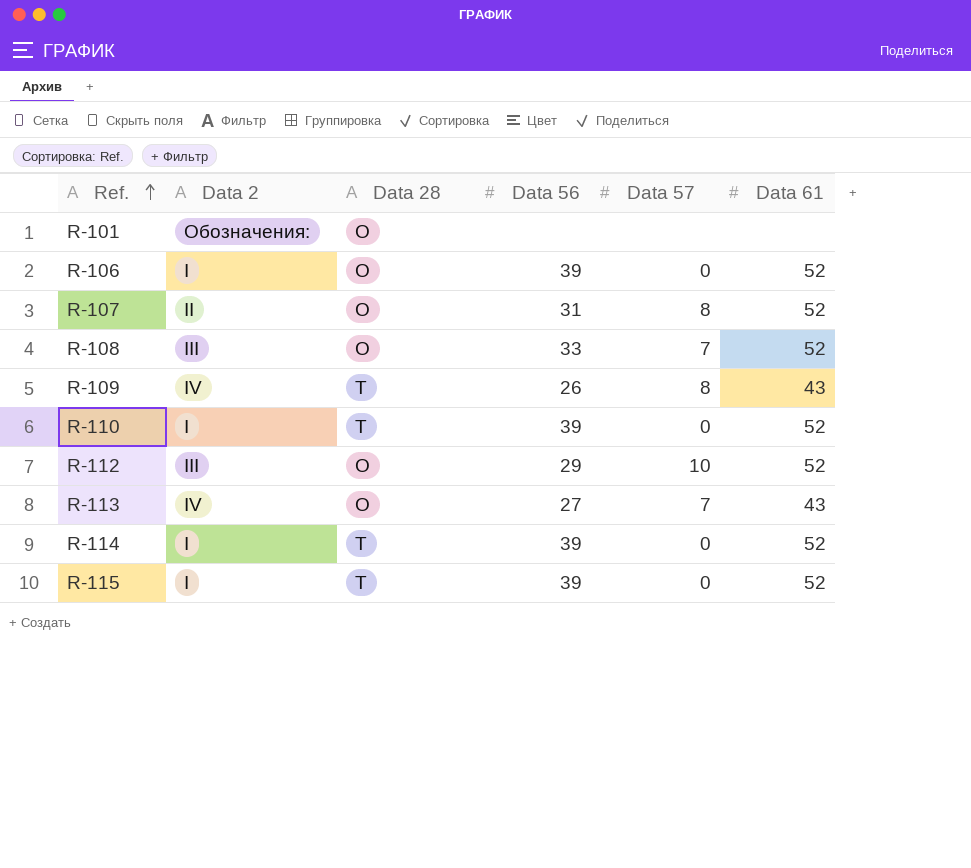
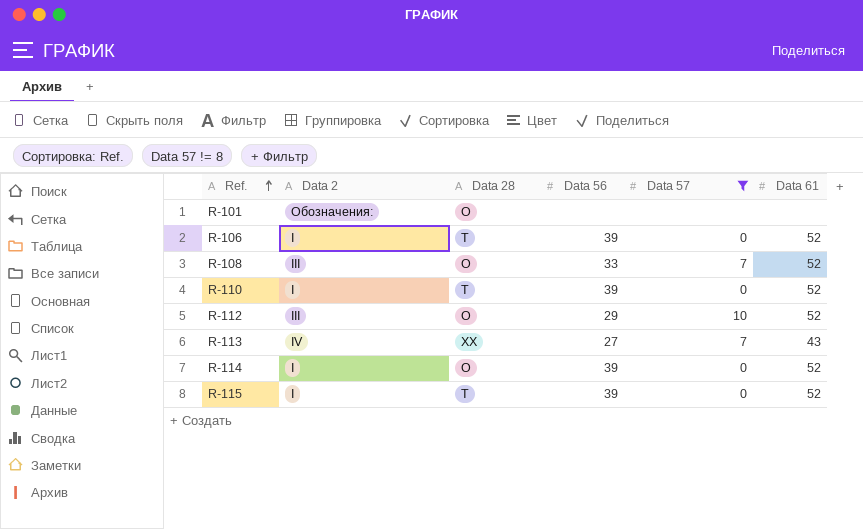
filter: none -> Data 57 != 8
R-106 | Data 28: О -> Т
R-113 | Data 28: О -> ХХ
R-114 | Data 28: Т -> О

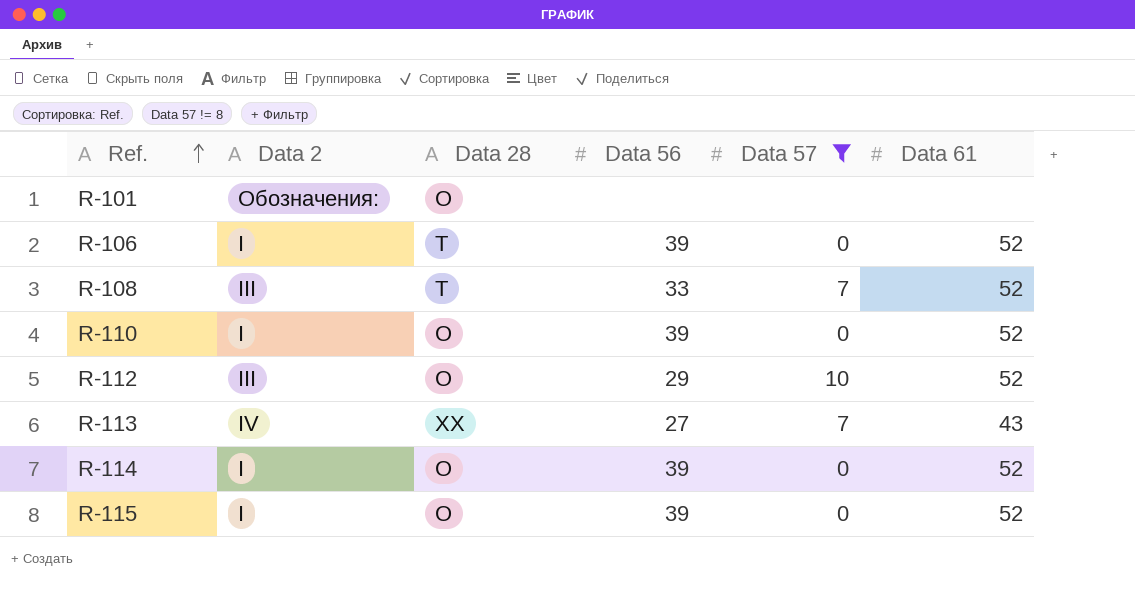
R-108 | Data 28: О -> Т
R-110 | Data 28: Т -> О
R-115 | Data 28: Т -> О

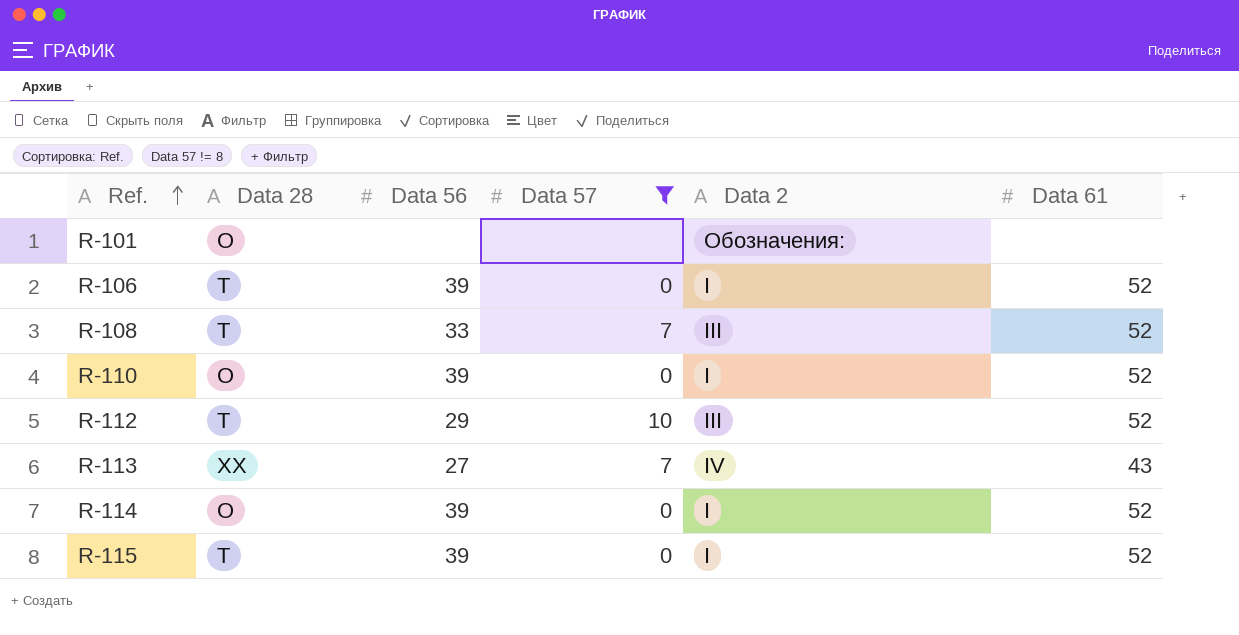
column Data 2 | position: 2 -> 5
R-112 | Data 28: О -> Т
R-115 | Data 28: О -> Т

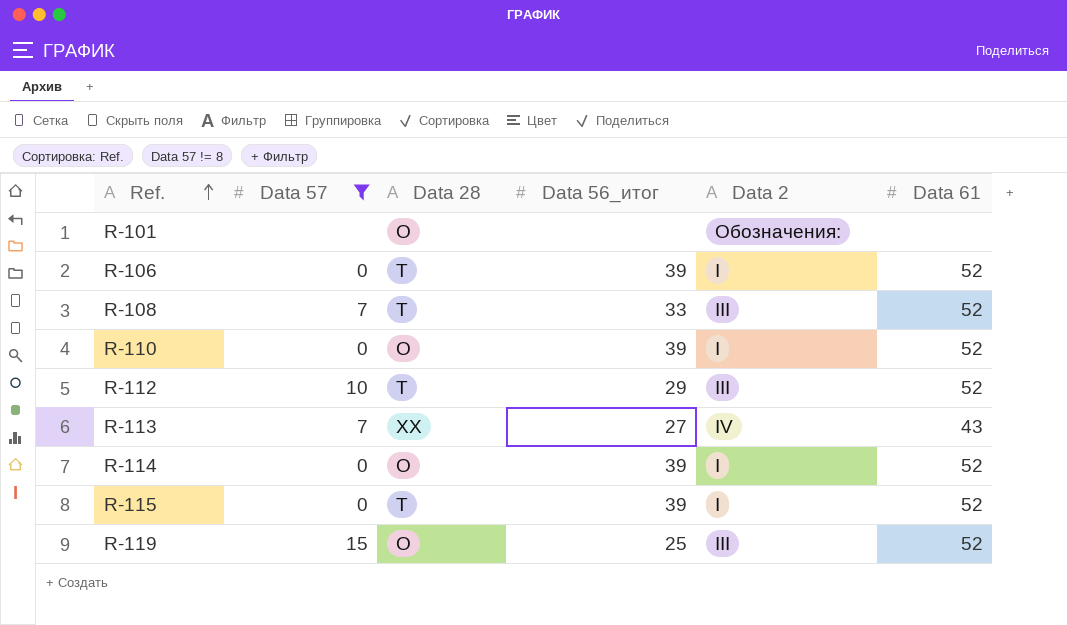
column Data 57 | position: 4 -> 2
column name: Data 56 -> Data 56_итог
row R-119: none -> 15 | О | 25 | III | 52

